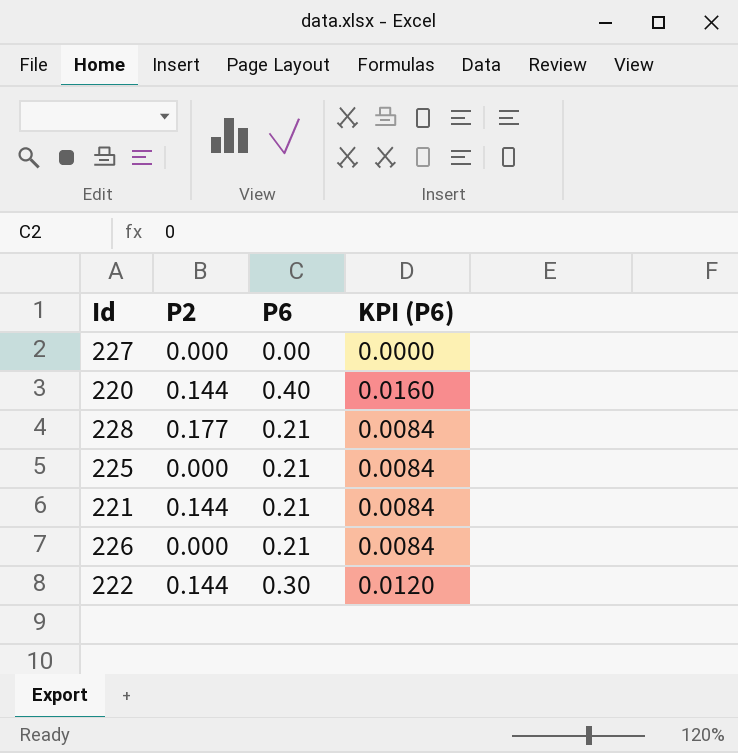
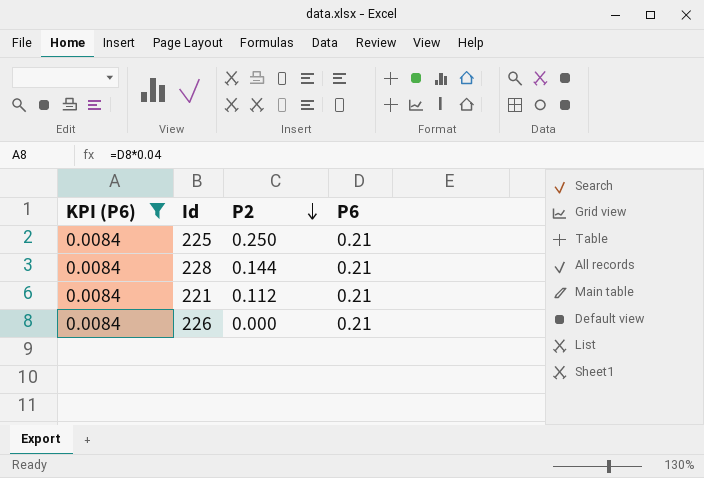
filter: none -> KPI (P6) = 0.0084
row order: none -> P2 descending
column KPI (P6) | position: 4 -> 1
225 | P2: 0.000 -> 0.250
228 | P2: 0.177 -> 0.144
221 | P2: 0.144 -> 0.112

